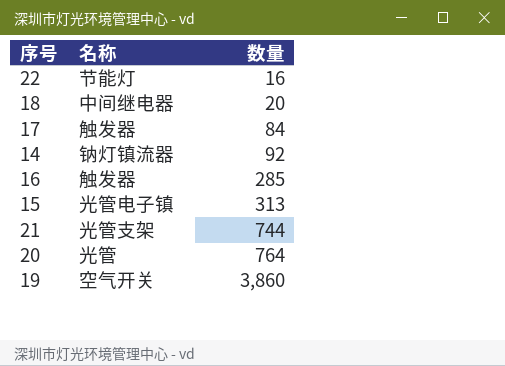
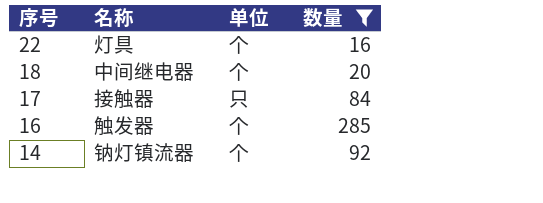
filter: none -> 数量 <= 285
row order: 数量 ascending -> 序号 descending
column 单位 | position: none -> 3
22 | 名称: 节能灯 -> 灯具
17 | 名称: 触发器 -> 接触器

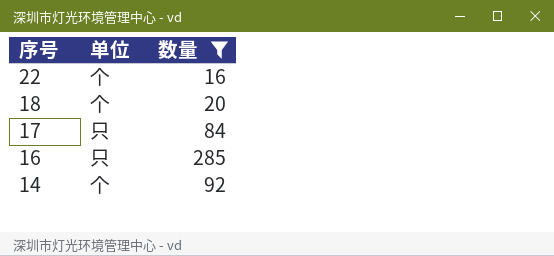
column 名称 | position: 2 -> none
16 | 单位: 个 -> 只

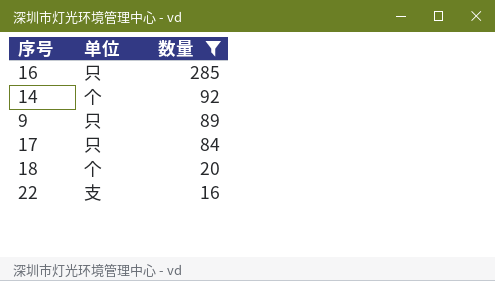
row order: 序号 descending -> 数量 descending
row 9: none -> 只 | 89
22 | 单位: 个 -> 支

